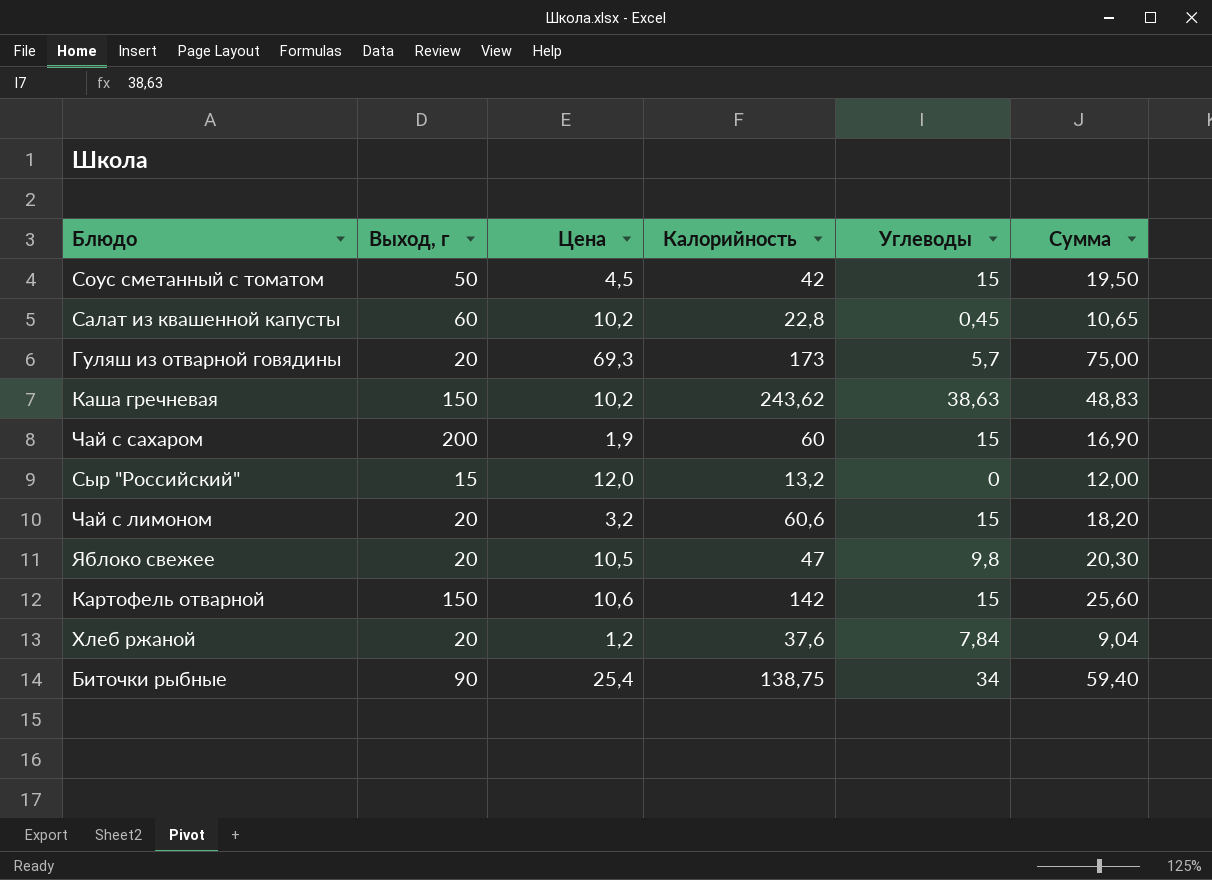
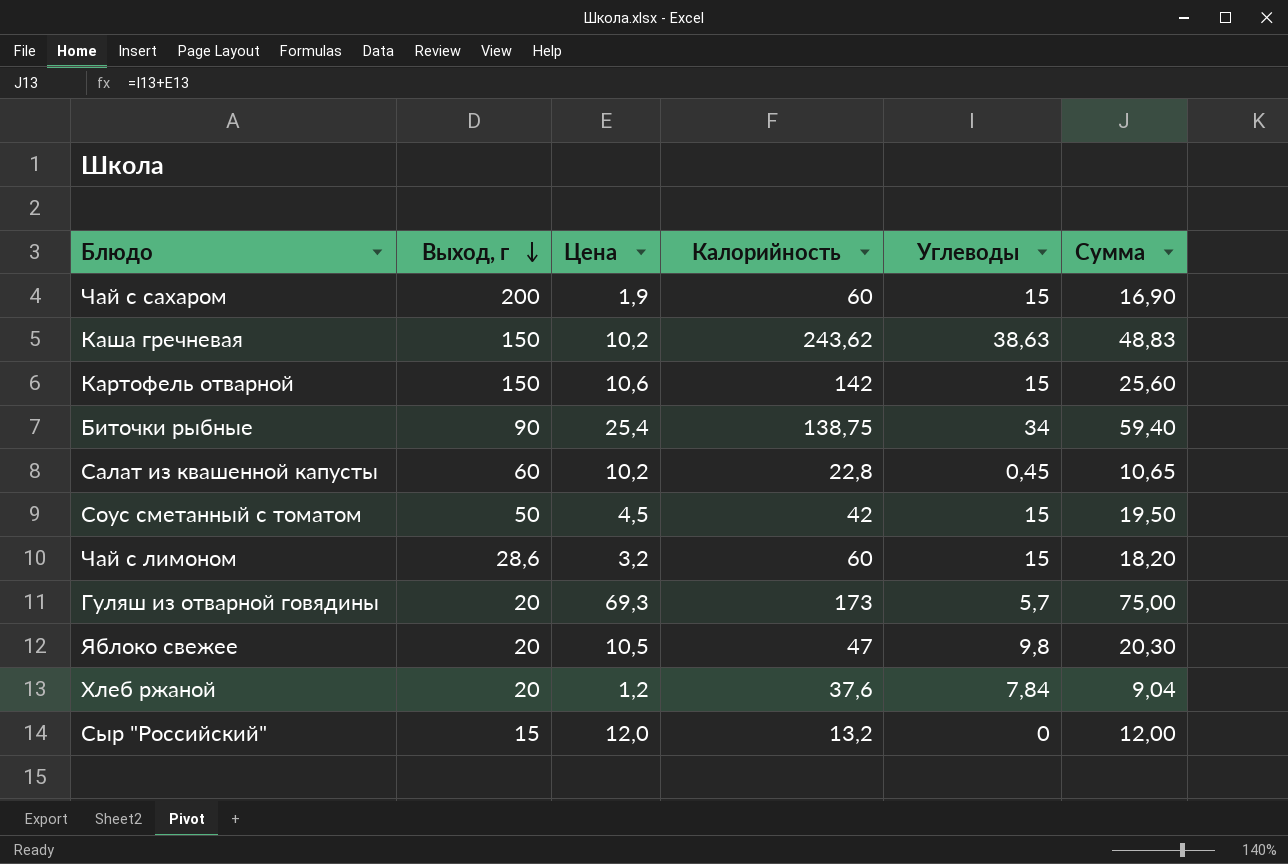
row order: none -> Выход, г descending
Чай с лимоном | Выход, г: 20 -> 28,6
Чай с лимоном | Калорийность: 60,6 -> 60

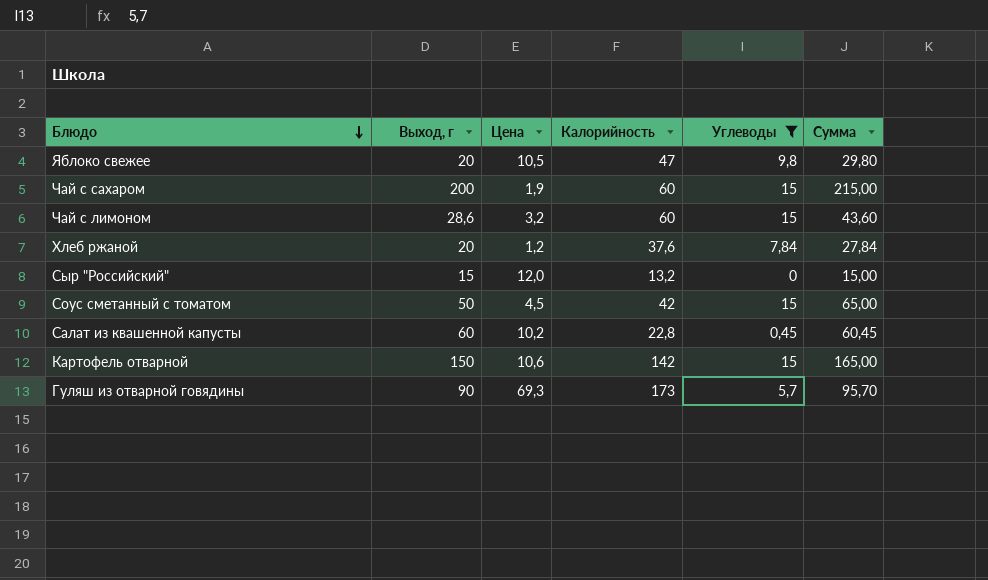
filter: none -> Углеводы <= 15
row order: Выход, г descending -> Блюдо descending
column Сумма | formula: [Цена] + [Углеводы] -> [Выход, г] + [Углеводы]
Гуляш из отварной говядины | Выход, г: 20 -> 90

